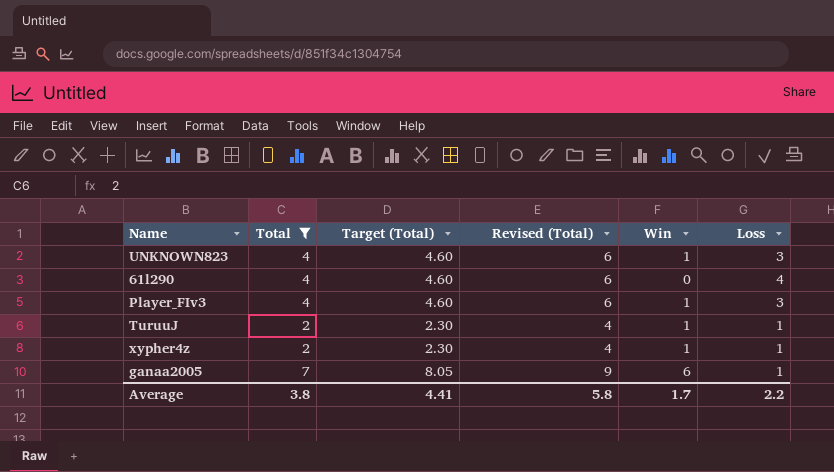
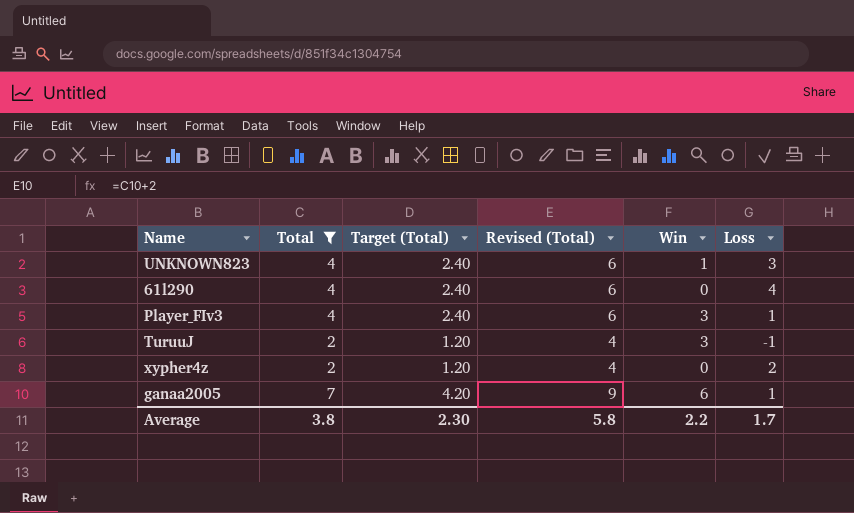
column Target (Total) | formula: [Total] * 1.15 -> [Total] * 0.6
Player_FIv3 | Win: 1 -> 3
Player_FIv3 | Loss: 3 -> 1
TuruuJ | Win: 1 -> 3
TuruuJ | Loss: 1 -> -1
xypher4z | Win: 1 -> 0
xypher4z | Loss: 1 -> 2
Average | Target (Total): 4.41 -> 2.30
Average | Win: 1.7 -> 2.2
Average | Loss: 2.2 -> 1.7

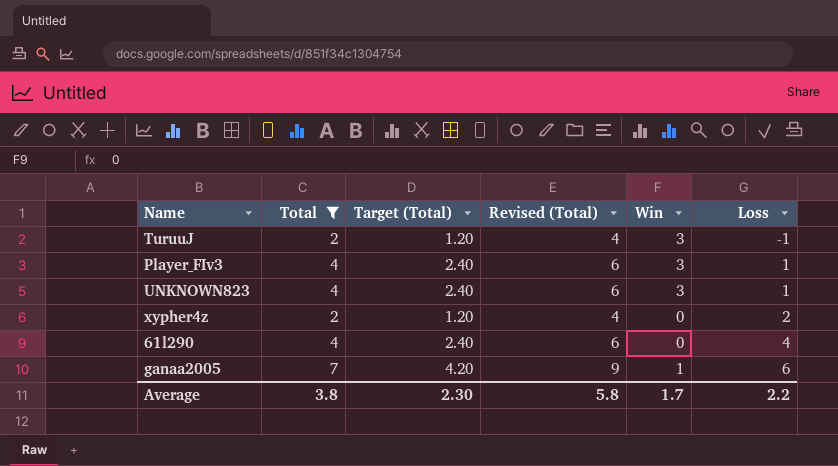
row order: none -> Loss ascending
UNKNOWN823 | Win: 1 -> 3
UNKNOWN823 | Loss: 3 -> 1
ganaa2005 | Win: 6 -> 1
ganaa2005 | Loss: 1 -> 6
Average | Win: 2.2 -> 1.7
Average | Loss: 1.7 -> 2.2

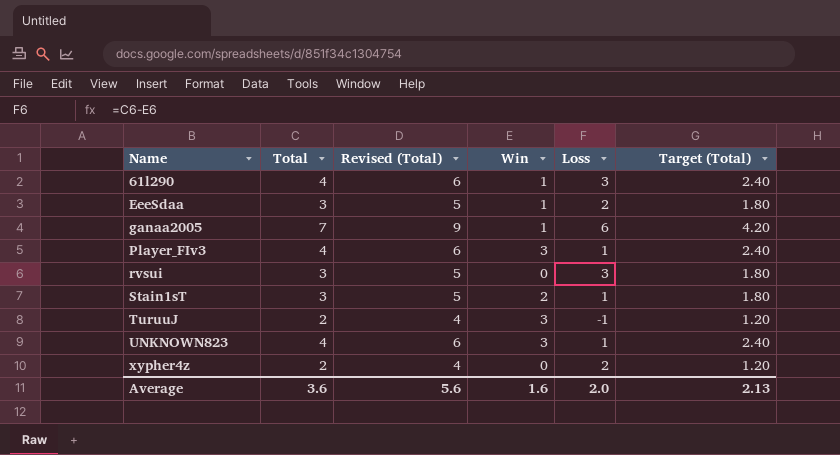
filter: Total != 3 -> none
row order: Loss ascending -> Name ascending
column Target (Total) | position: 3 -> 6
61l290 | Win: 0 -> 1
61l290 | Loss: 4 -> 3
Average | Total: 3.8 -> 3.6
Average | Revised (Total): 5.8 -> 5.6
Average | Win: 1.7 -> 1.6
Average | Loss: 2.2 -> 2.0
Average | Target (Total): 2.30 -> 2.13

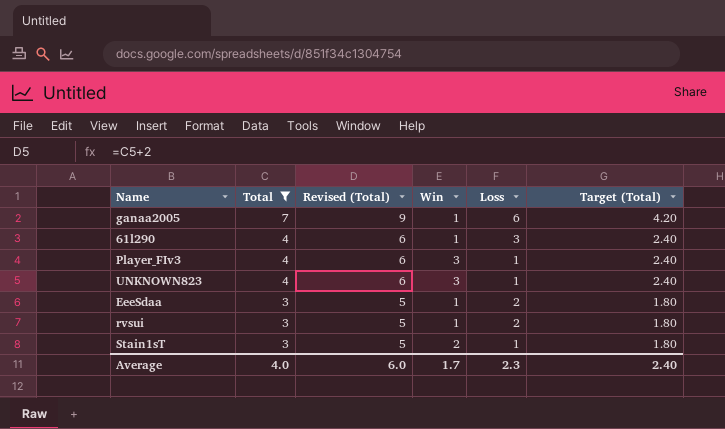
filter: none -> Total != 2
row order: Name ascending -> Total descending
rvsui | Win: 0 -> 1
rvsui | Loss: 3 -> 2
Average | Total: 3.6 -> 4.0
Average | Revised (Total): 5.6 -> 6.0
Average | Win: 1.6 -> 1.7
Average | Loss: 2.0 -> 2.3
Average | Target (Total): 2.13 -> 2.40

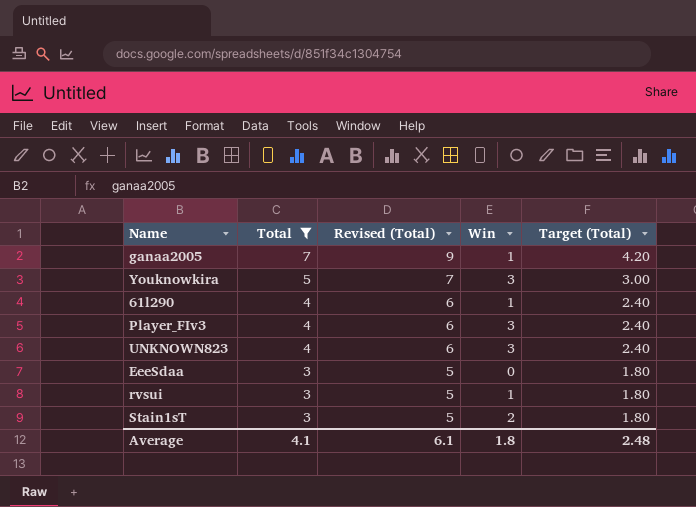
column Loss | formula: [Total] - [Win] -> none
row Youknowkira: none -> 5 | 7 | 3 | 3.00
EeeSdaa | Win: 1 -> 0
Average | Total: 4.0 -> 4.1
Average | Revised (Total): 6.0 -> 6.1
Average | Win: 1.7 -> 1.8
Average | Target (Total): 2.40 -> 2.48

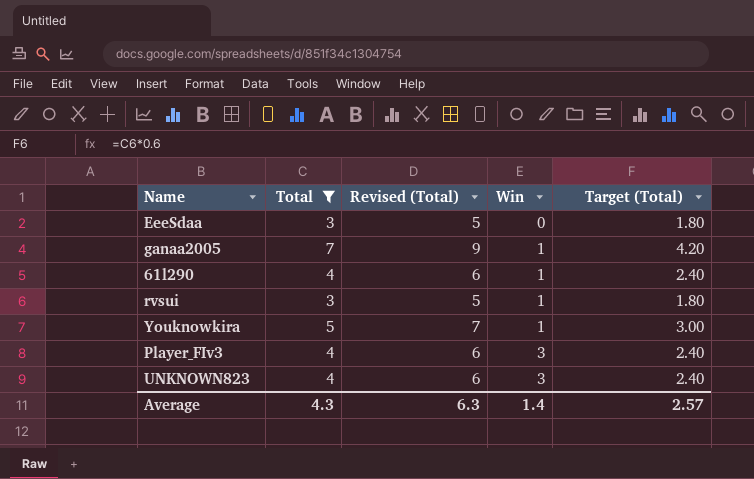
row order: Total descending -> Win ascending
row Stain1sT: 3 | 5 | 2 | 1.80 -> none
Youknowkira | Win: 3 -> 1
Average | Total: 4.1 -> 4.3
Average | Revised (Total): 6.1 -> 6.3
Average | Win: 1.8 -> 1.4
Average | Target (Total): 2.48 -> 2.57

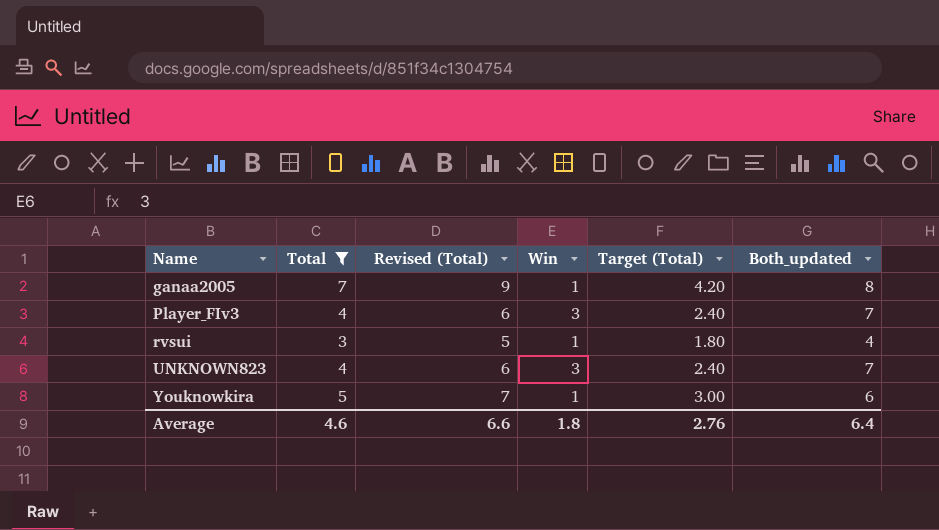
row order: Win ascending -> Name ascending
column Both_updated | formula: none -> [Total] + [Win]
row EeeSdaa: 3 | 5 | 0 | 1.80 -> none
row 61l290: 4 | 6 | 1 | 2.40 -> none
Average | Total: 4.3 -> 4.6
Average | Revised (Total): 6.3 -> 6.6
Average | Win: 1.4 -> 1.8
Average | Target (Total): 2.57 -> 2.76

